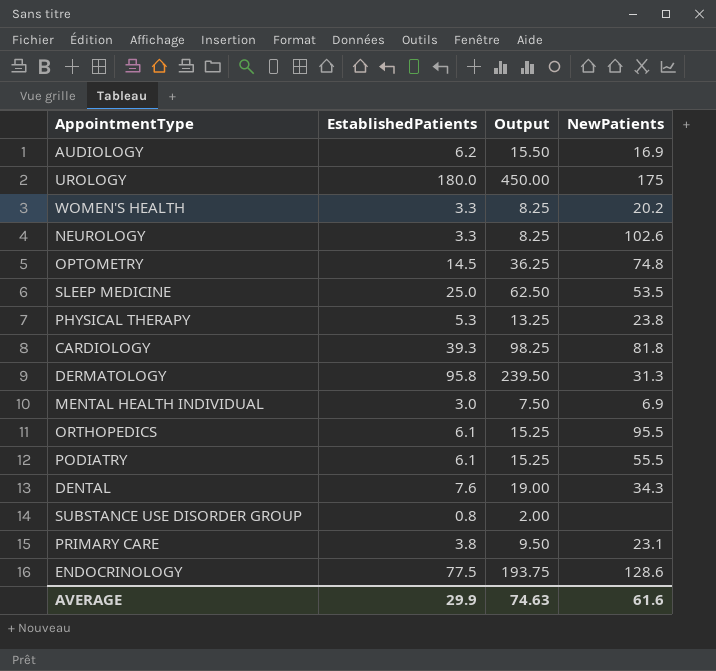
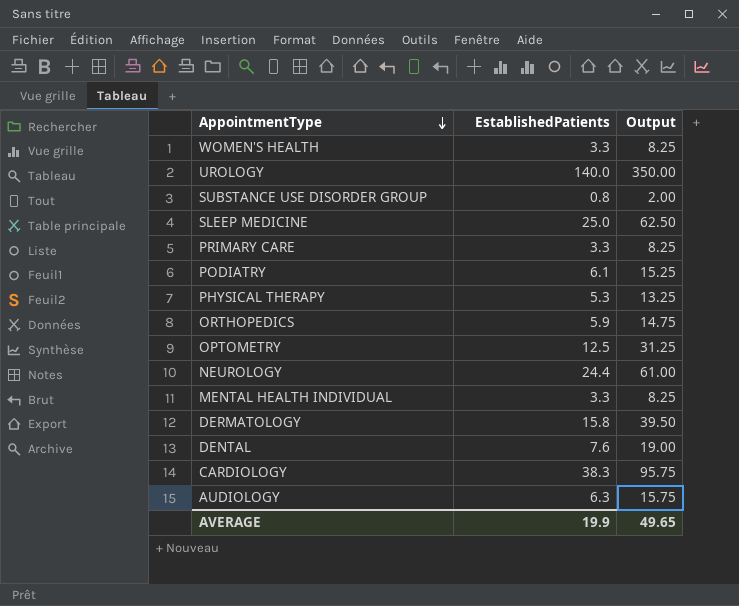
row order: none -> AppointmentType descending
column NewPatients | position: 4 -> none
row ENDOCRINOLOGY: 77.5 | 193.75 | 128.6 -> none
UROLOGY | EstablishedPatients: 180.0 -> 140.0
UROLOGY | Output: 450.00 -> 350.00
PRIMARY CARE | EstablishedPatients: 3.8 -> 3.3
PRIMARY CARE | Output: 9.50 -> 8.25
ORTHOPEDICS | EstablishedPatients: 6.1 -> 5.9
ORTHOPEDICS | Output: 15.25 -> 14.75
OPTOMETRY | EstablishedPatients: 14.5 -> 12.5
OPTOMETRY | Output: 36.25 -> 31.25
NEUROLOGY | EstablishedPatients: 3.3 -> 24.4
NEUROLOGY | Output: 8.25 -> 61.00
MENTAL HEALTH INDIVIDUAL | EstablishedPatients: 3.0 -> 3.3
MENTAL HEALTH INDIVIDUAL | Output: 7.50 -> 8.25
DERMATOLOGY | EstablishedPatients: 95.8 -> 15.8
DERMATOLOGY | Output: 239.50 -> 39.50
CARDIOLOGY | EstablishedPatients: 39.3 -> 38.3
CARDIOLOGY | Output: 98.25 -> 95.75
AUDIOLOGY | EstablishedPatients: 6.2 -> 6.3
AUDIOLOGY | Output: 15.50 -> 15.75
AVERAGE | EstablishedPatients: 29.9 -> 19.9
AVERAGE | Output: 74.63 -> 49.65

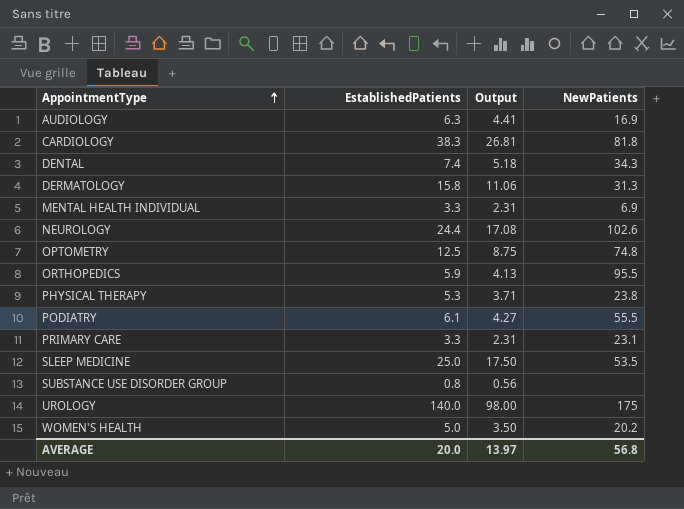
row order: AppointmentType descending -> AppointmentType ascending
column Output | formula: [EstablishedPatients] * 2.5 -> [EstablishedPatients] * 0.7
column NewPatients | position: none -> 4
DENTAL | EstablishedPatients: 7.6 -> 7.4
WOMEN'S HEALTH | EstablishedPatients: 3.3 -> 5.0
AVERAGE | EstablishedPatients: 19.9 -> 20.0
AVERAGE | Output: 49.65 -> 13.97

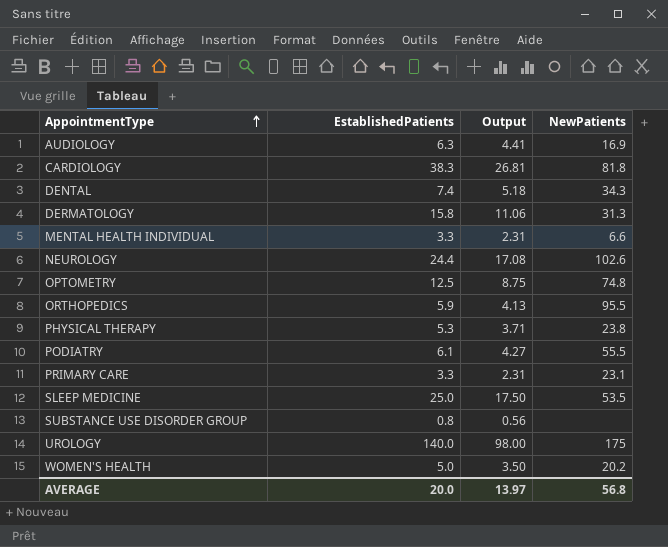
MENTAL HEALTH INDIVIDUAL | NewPatients: 6.9 -> 6.6

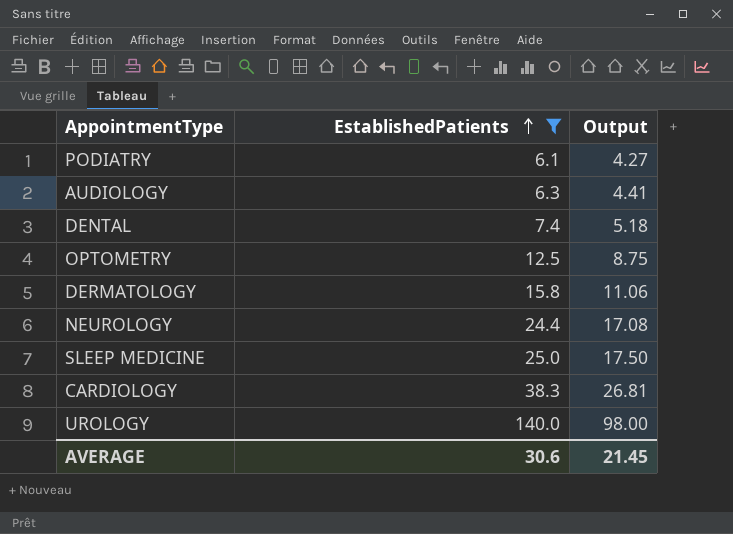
filter: none -> EstablishedPatients >= 6.1
row order: AppointmentType ascending -> EstablishedPatients ascending
column NewPatients | position: 4 -> none
AVERAGE | EstablishedPatients: 20.0 -> 30.6
AVERAGE | Output: 13.97 -> 21.45

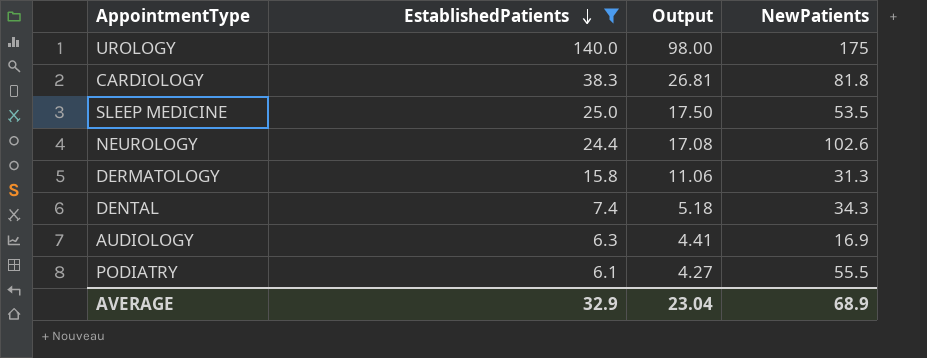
row order: EstablishedPatients ascending -> EstablishedPatients descending
column NewPatients | position: none -> 4
row OPTOMETRY: 12.5 | 8.75 -> none
AVERAGE | EstablishedPatients: 30.6 -> 32.9
AVERAGE | Output: 21.45 -> 23.04

